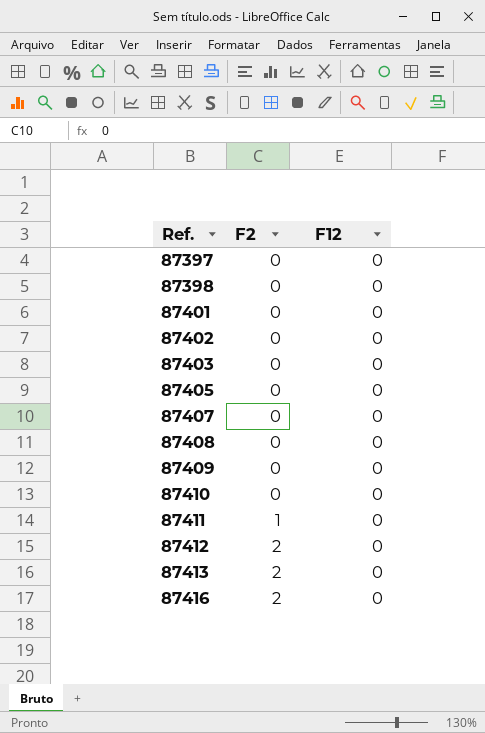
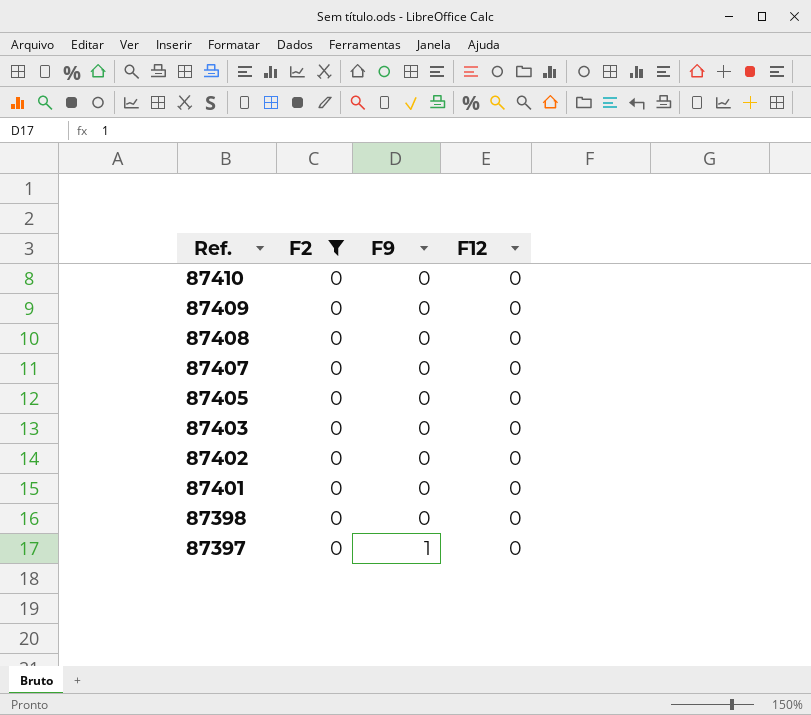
filter: none -> F2 = 0
row order: Ref. ascending -> Ref. descending
column F9 | position: none -> 3

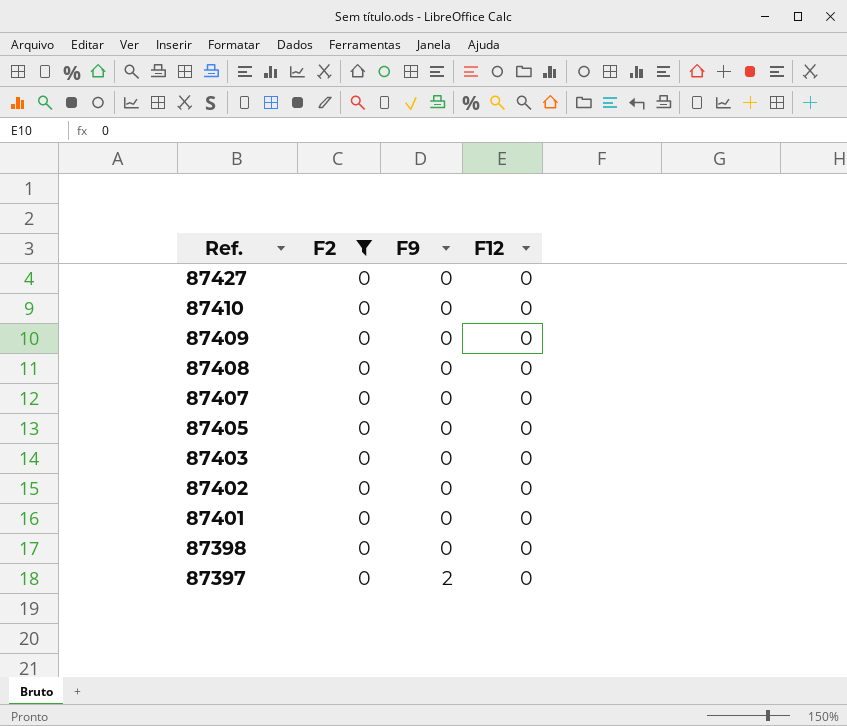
row 87427: none -> 0 | 0 | 0
87397 | F9: 1 -> 2

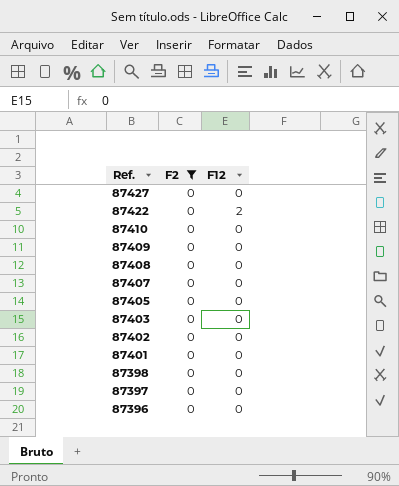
column F9 | position: 3 -> none
row 87422: none -> 0 | 2
row 87396: none -> 0 | 0

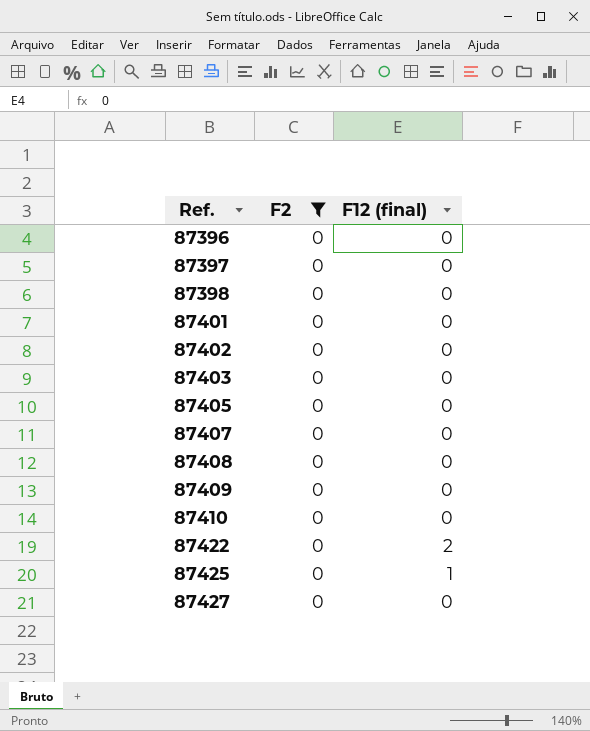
row order: Ref. descending -> Ref. ascending
column name: F12 -> F12 (final)
row 87425: none -> 0 | 1

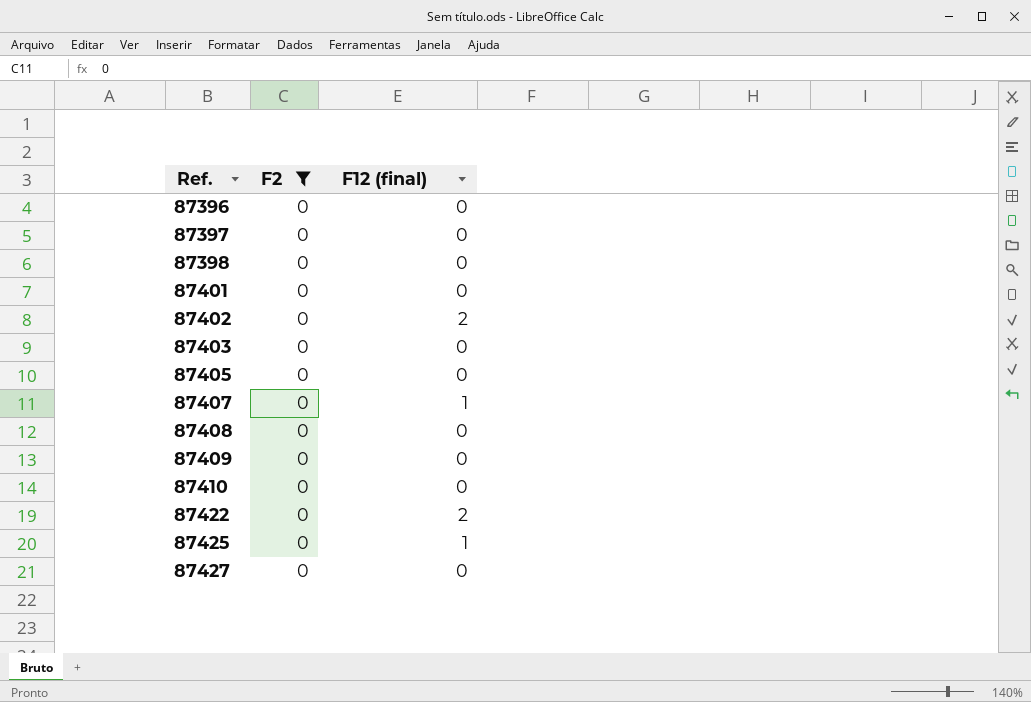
87402 | F12 (final): 0 -> 2
87407 | F12 (final): 0 -> 1

